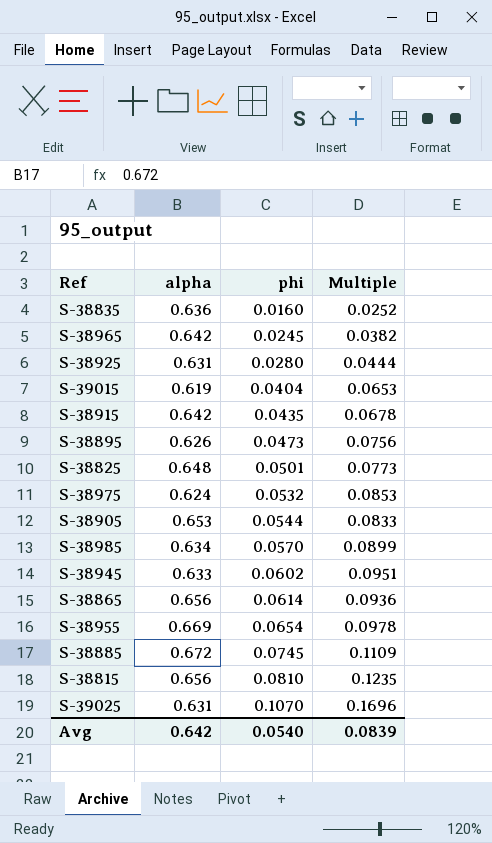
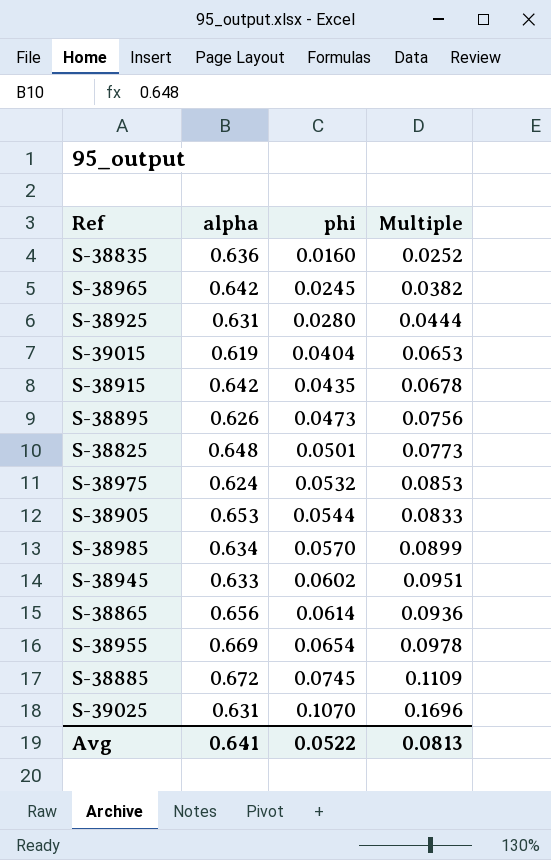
row S-38815: 0.656 | 0.0810 | 0.1235 -> none
Avg | alpha: 0.642 -> 0.641
Avg | phi: 0.0540 -> 0.0522
Avg | Multiple: 0.0839 -> 0.0813

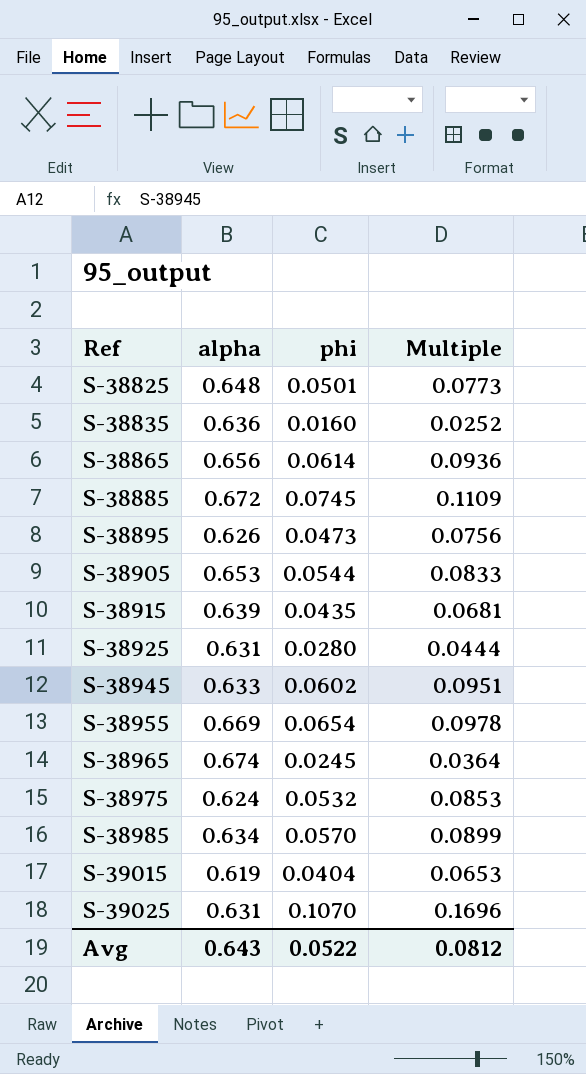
row order: phi ascending -> Ref ascending
S-38915 | alpha: 0.642 -> 0.639
S-38915 | Multiple: 0.0678 -> 0.0681
S-38965 | alpha: 0.642 -> 0.674
S-38965 | Multiple: 0.0382 -> 0.0364
Avg | alpha: 0.641 -> 0.643
Avg | Multiple: 0.0813 -> 0.0812

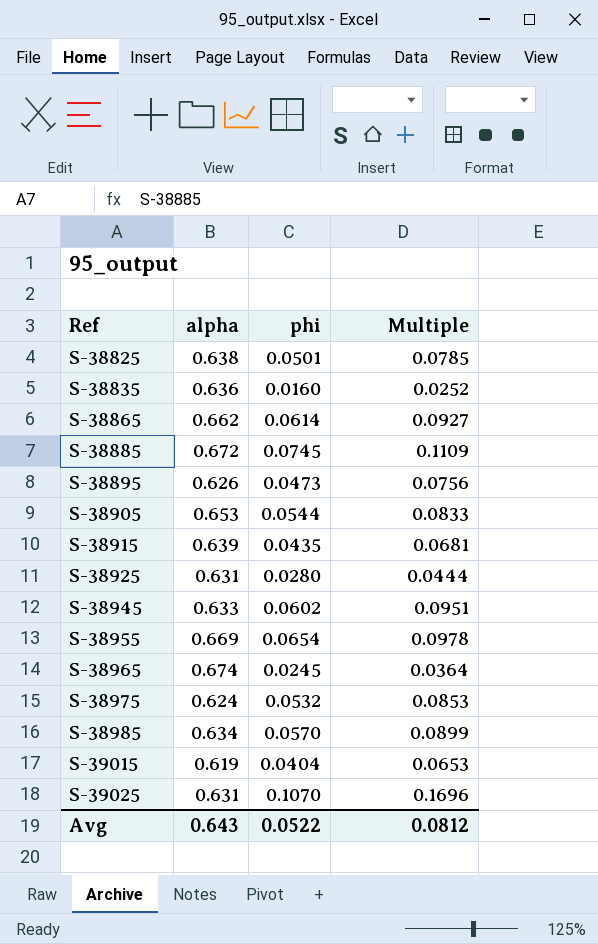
S-38825 | alpha: 0.648 -> 0.638
S-38825 | Multiple: 0.0773 -> 0.0785
S-38865 | alpha: 0.656 -> 0.662
S-38865 | Multiple: 0.0936 -> 0.0927

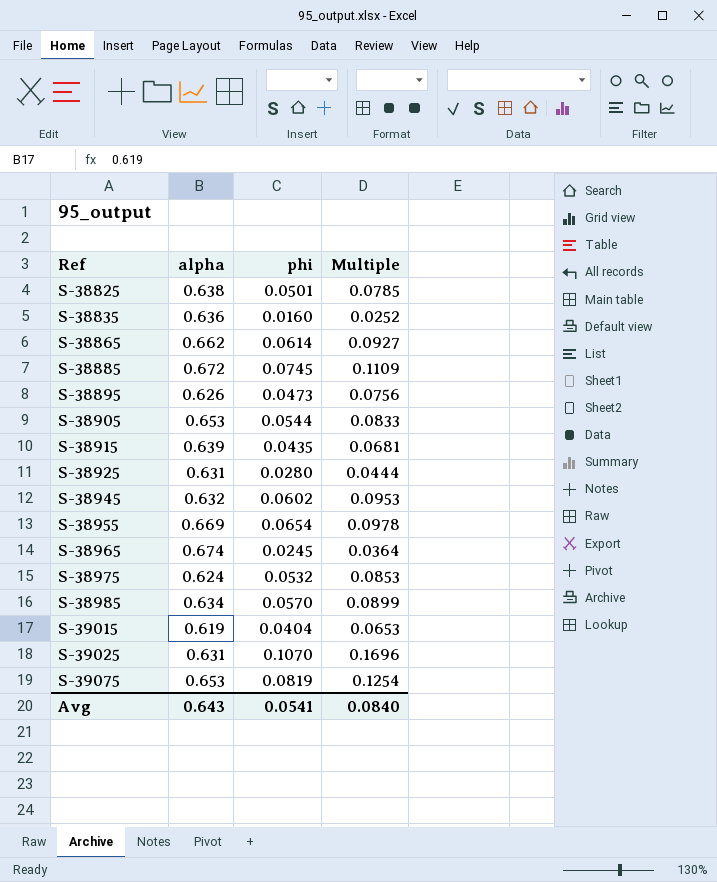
S-38945 | alpha: 0.633 -> 0.632
S-38945 | Multiple: 0.0951 -> 0.0953
row S-39075: none -> 0.653 | 0.0819 | 0.1254
Avg | phi: 0.0522 -> 0.0541
Avg | Multiple: 0.0812 -> 0.0840

